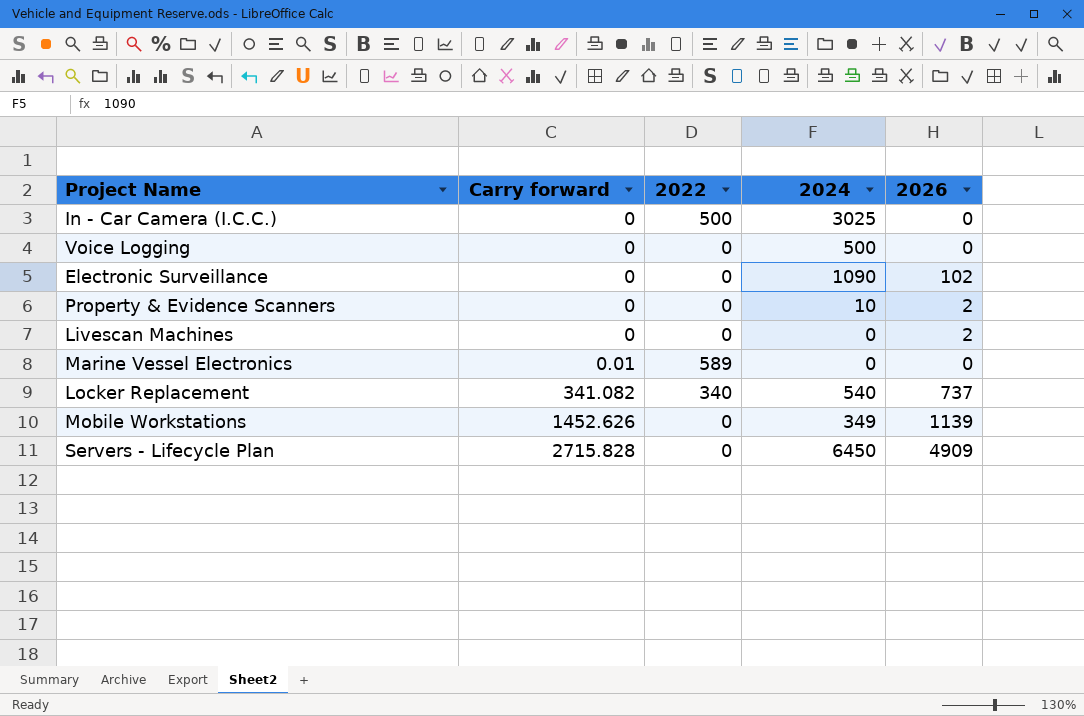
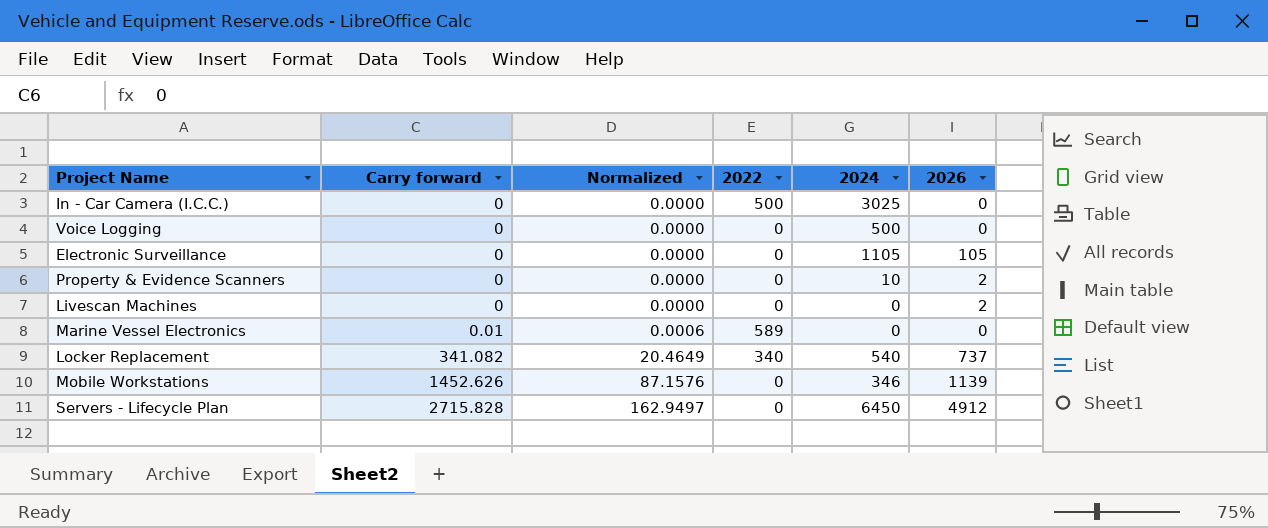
column Normalized | formula: none -> [Carry forward] * 0.06
Electronic Surveillance | 2024: 1090 -> 1105
Electronic Surveillance | 2026: 102 -> 105
Mobile Workstations | 2024: 349 -> 346
Servers - Lifecycle Plan | 2026: 4909 -> 4912

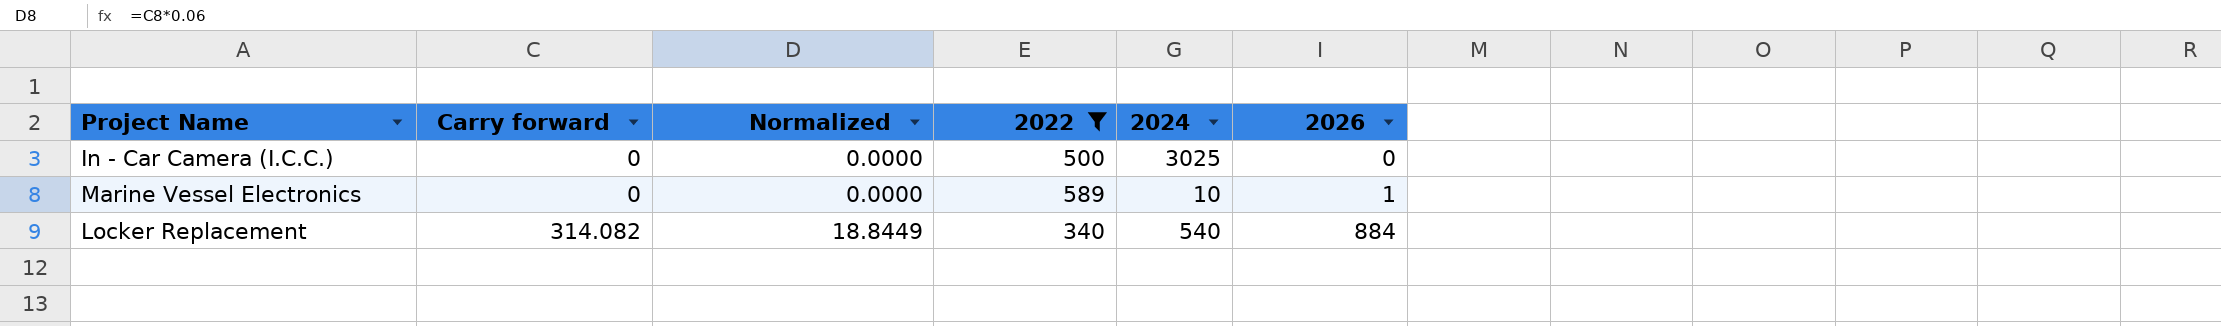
filter: none -> 2022 != 0
Marine Vessel Electronics | Carry forward: 0.01 -> 0
Marine Vessel Electronics | Normalized: 0.0006 -> 0.0000
Marine Vessel Electronics | 2024: 0 -> 10
Marine Vessel Electronics | 2026: 0 -> 1
Locker Replacement | Carry forward: 341.082 -> 314.082
Locker Replacement | Normalized: 20.4649 -> 18.8449
Locker Replacement | 2026: 737 -> 884

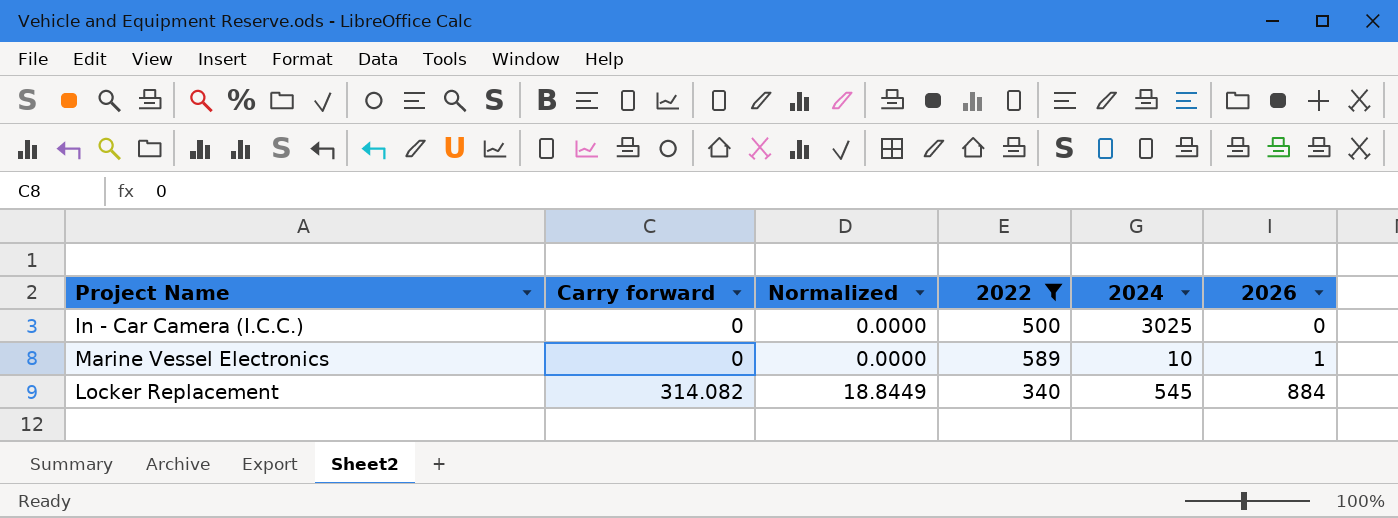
Locker Replacement | 2024: 540 -> 545

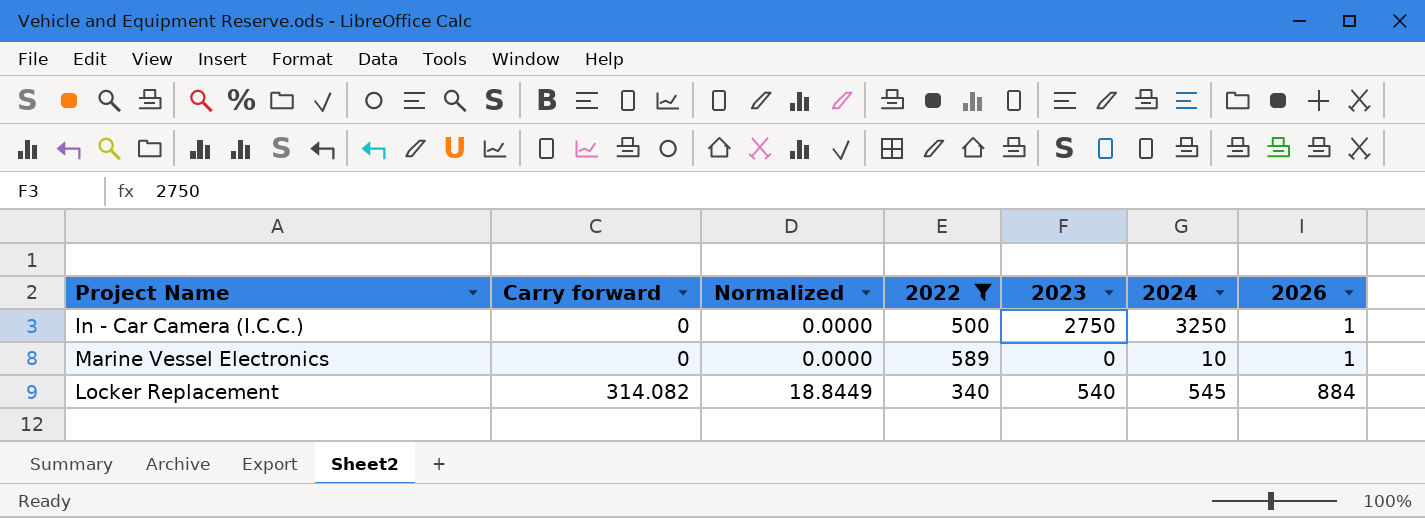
column 2023 | position: none -> 5
In - Car Camera (I.C.C.) | 2024: 3025 -> 3250
In - Car Camera (I.C.C.) | 2026: 0 -> 1

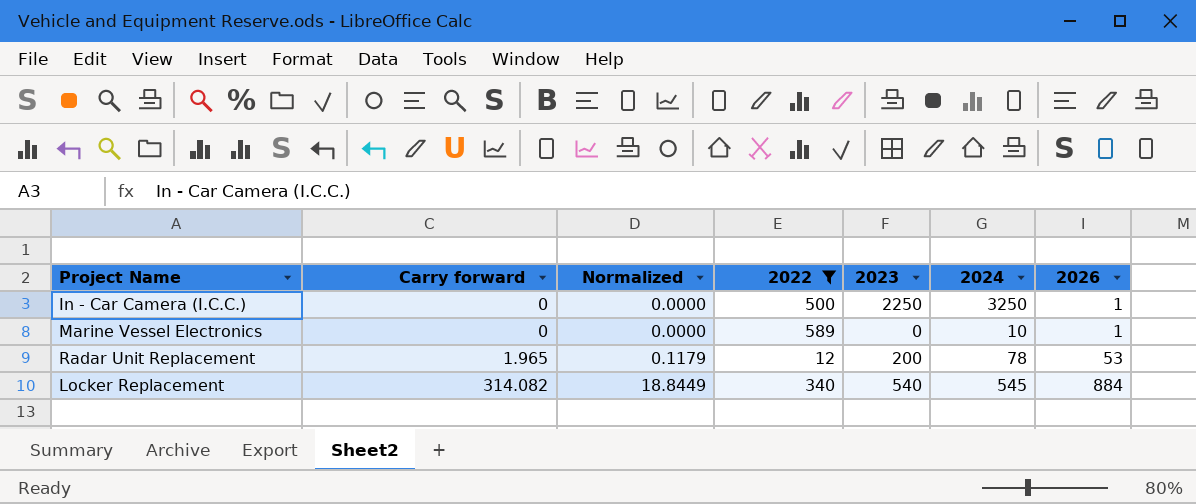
In - Car Camera (I.C.C.) | 2023: 2750 -> 2250
row Radar Unit Replacement: none -> 1.965 | 0.1179 | 12 | 200 | 78 | 53

